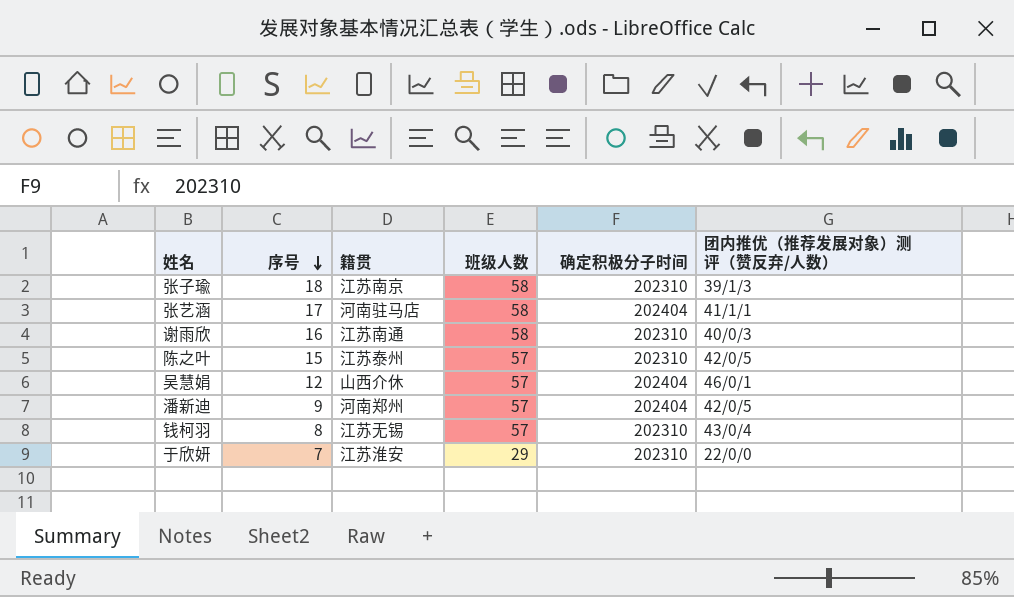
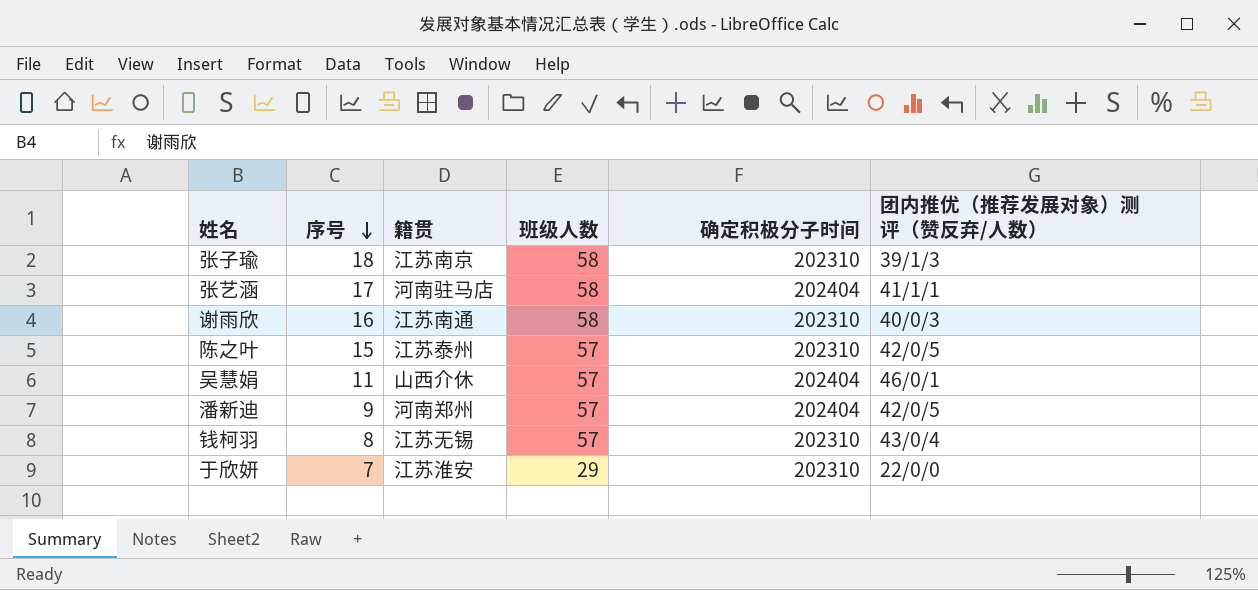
吴慧娟 | 序号: 12 -> 11

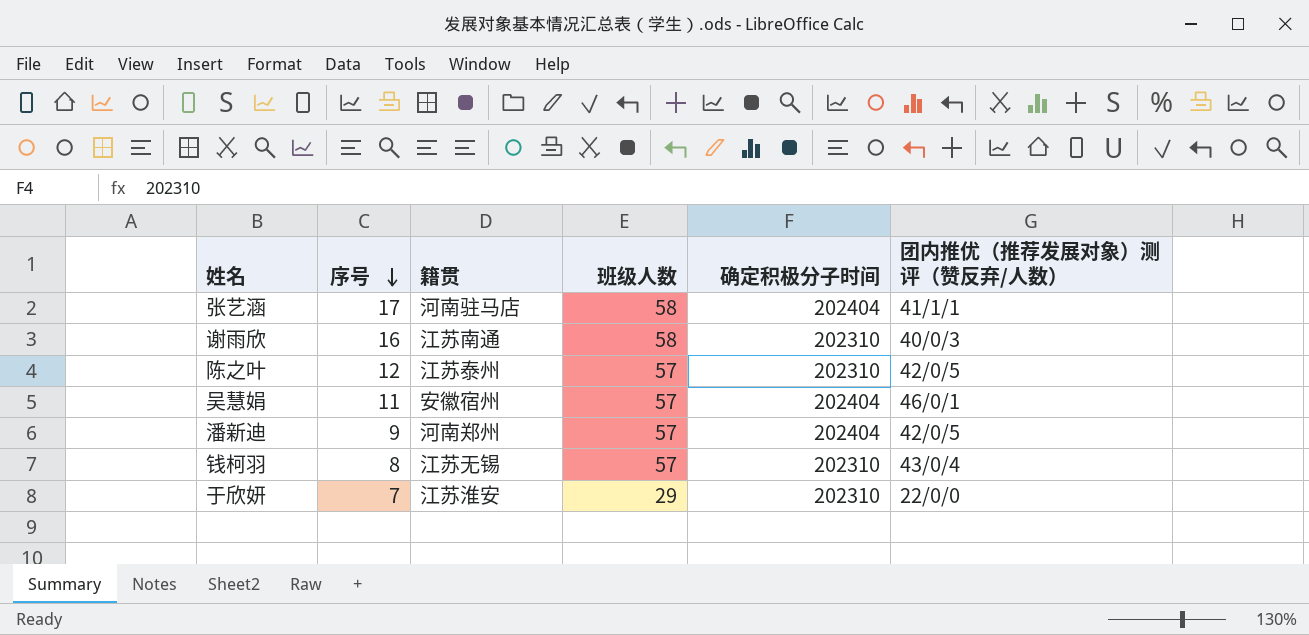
row 张子瑜: 18 | 江苏南京 | 58 | 202310 | 39/1/3 -> none
陈之叶 | 序号: 15 -> 12
吴慧娟 | 籍贯: 山西介休 -> 安徽宿州

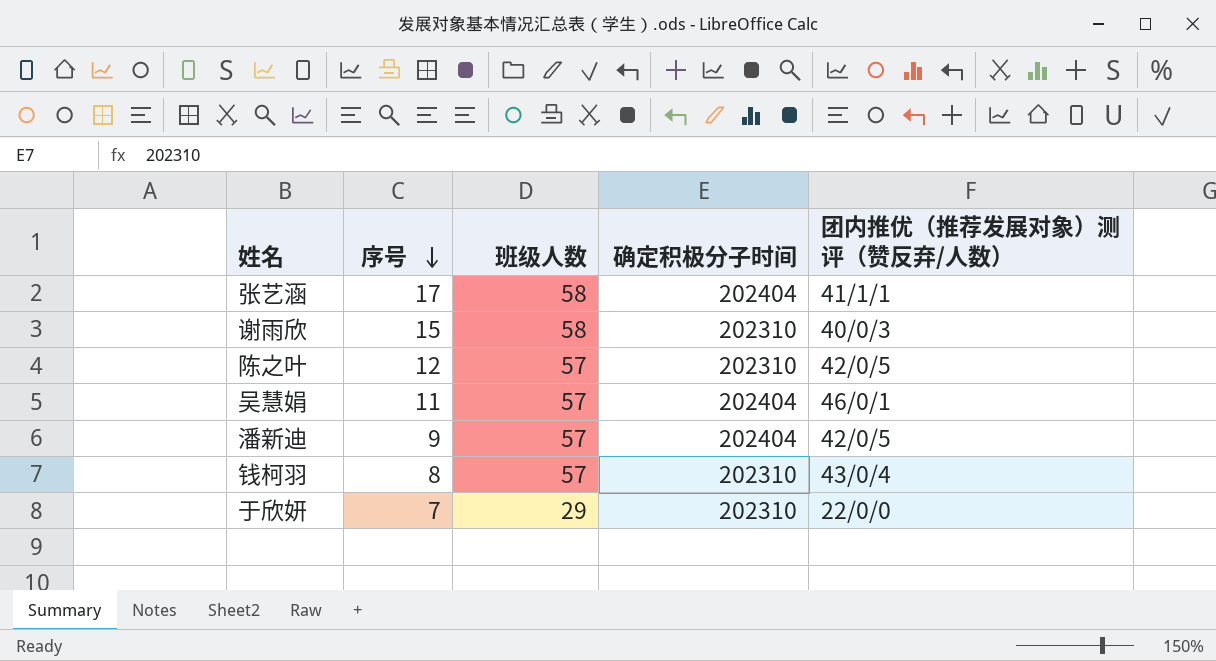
column 籍贯 | position: 3 -> none
谢雨欣 | 序号: 16 -> 15

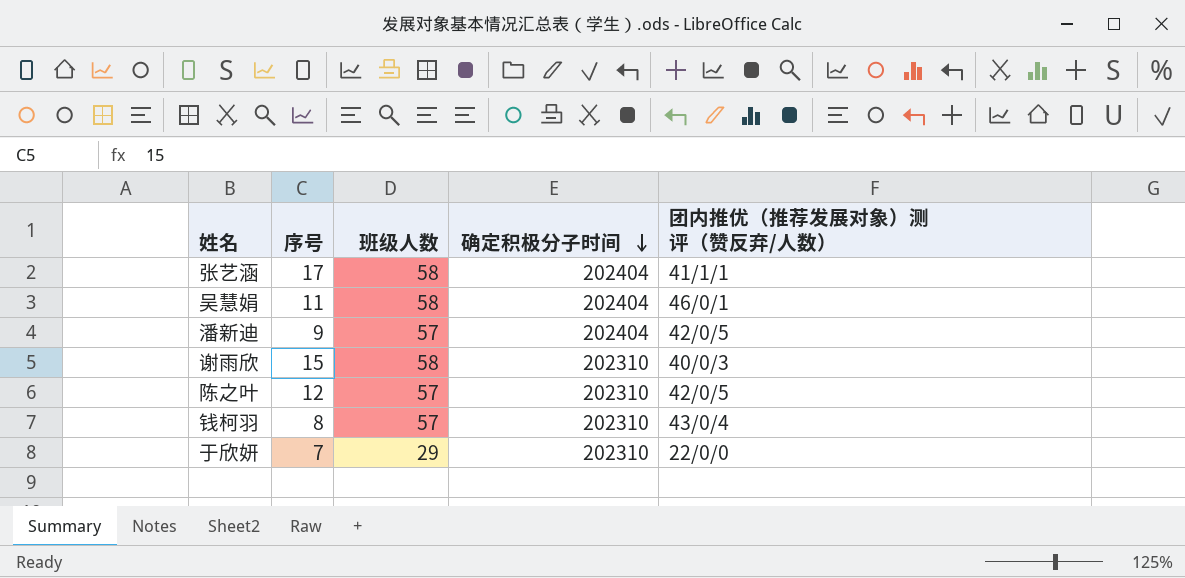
row order: 序号 descending -> 确定积极分子时间 descending
吴慧娟 | 班级人数: 57 -> 58

